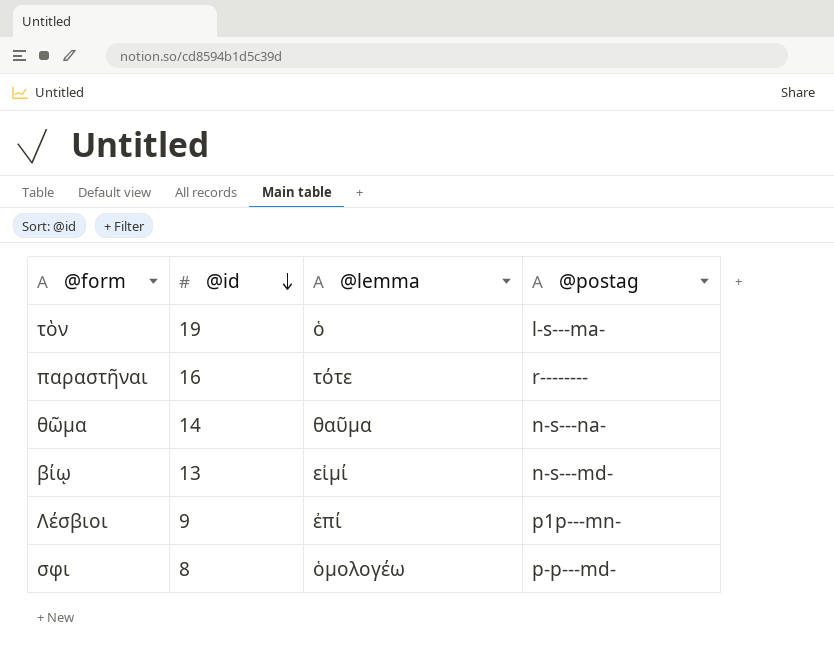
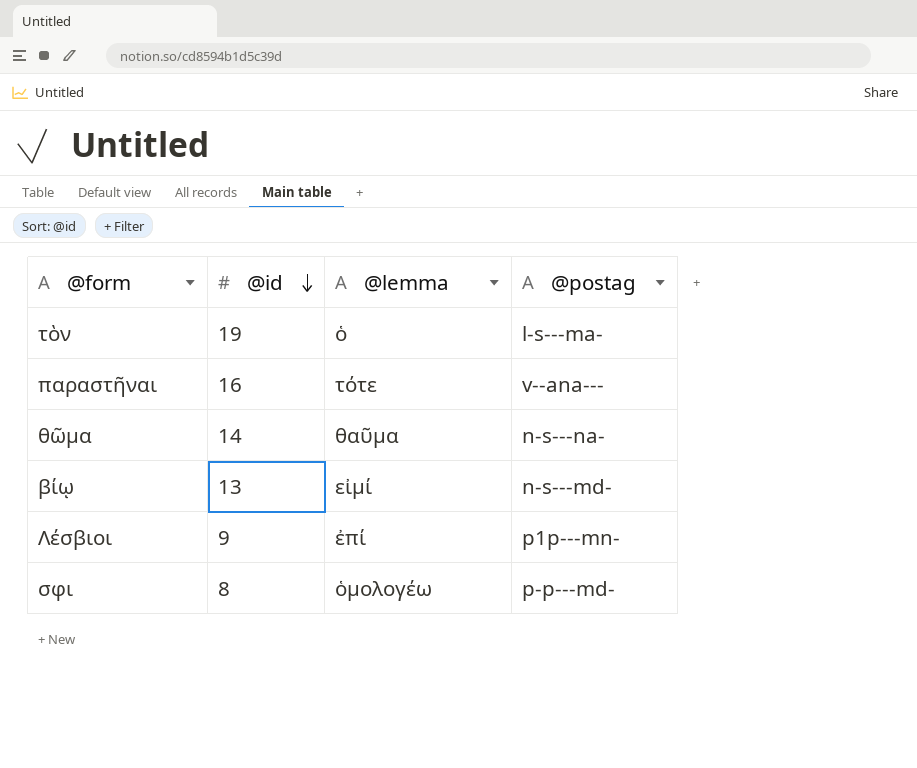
παραστῆναι | @postag: r-------- -> v--ana---

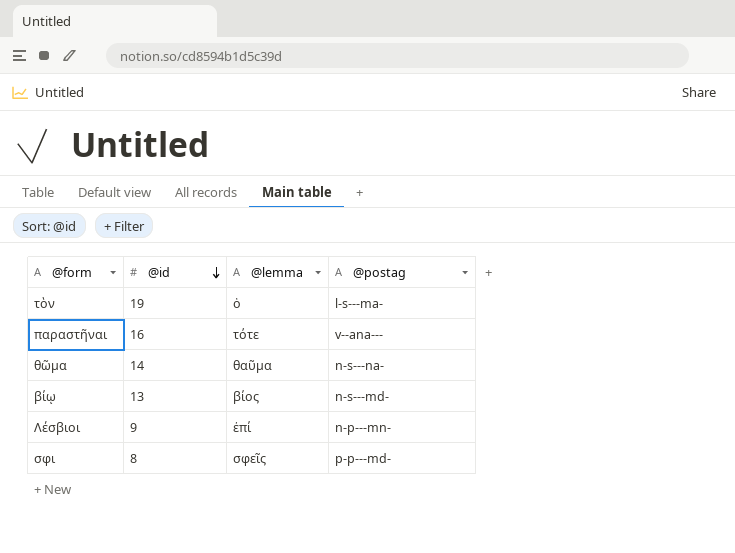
βίῳ | @lemma: εἰμί -> βίος
Λέσβιοι | @postag: p1p---mn- -> n-p---mn-
σφι | @lemma: ὁμολογέω -> σφεῖς

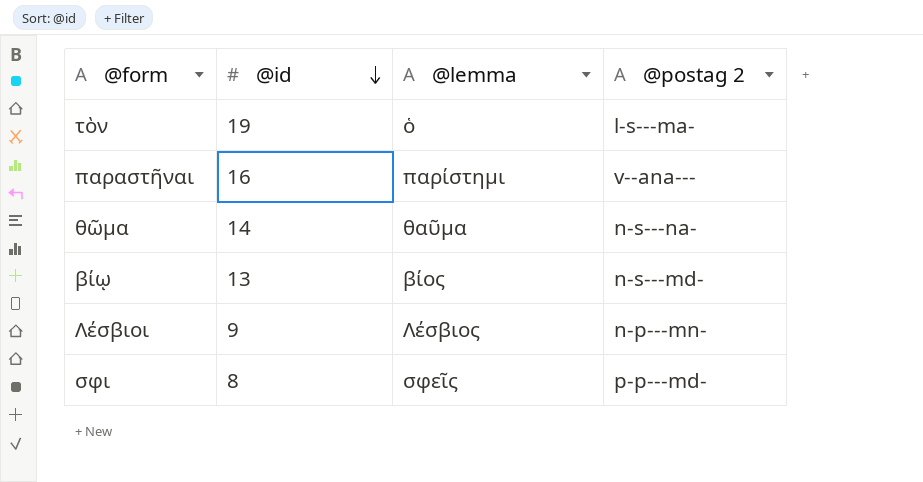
column name: @postag -> @postag 2
παραστῆναι | @lemma: τότε -> παρίστημι
Λέσβιοι | @lemma: ἐπί -> Λέσβιος

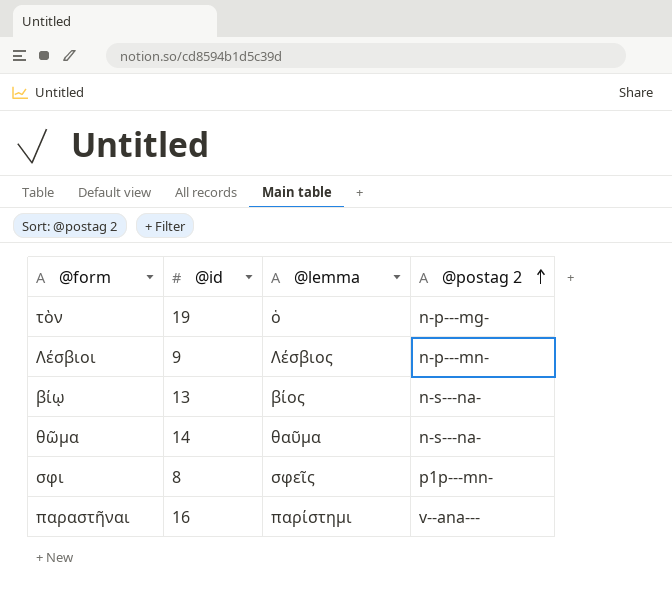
row order: @id descending -> @postag 2 ascending
τὸν | @postag 2: l-s---ma- -> n-p---mg-
βίῳ | @postag 2: n-s---md- -> n-s---na-
σφι | @postag 2: p-p---md- -> p1p---mn-

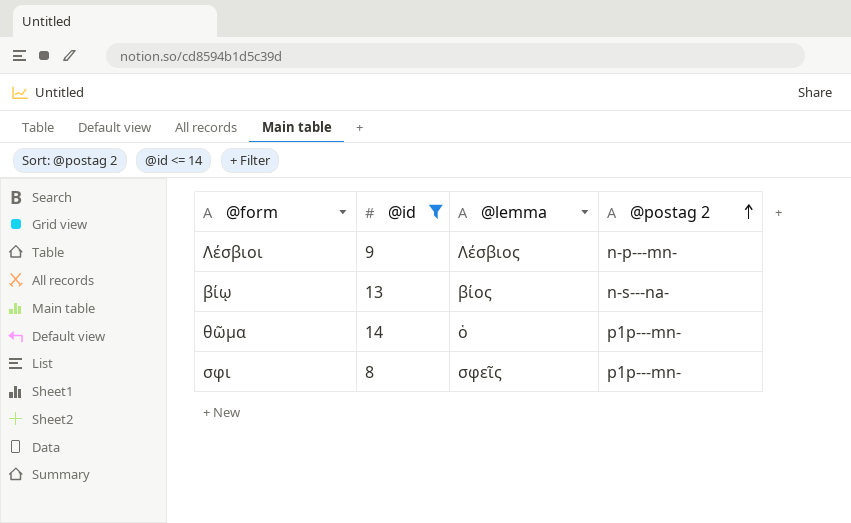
filter: none -> @id <= 14
θῶμα | @lemma: θαῦμα -> ὁ
θῶμα | @postag 2: n-s---na- -> p1p---mn-

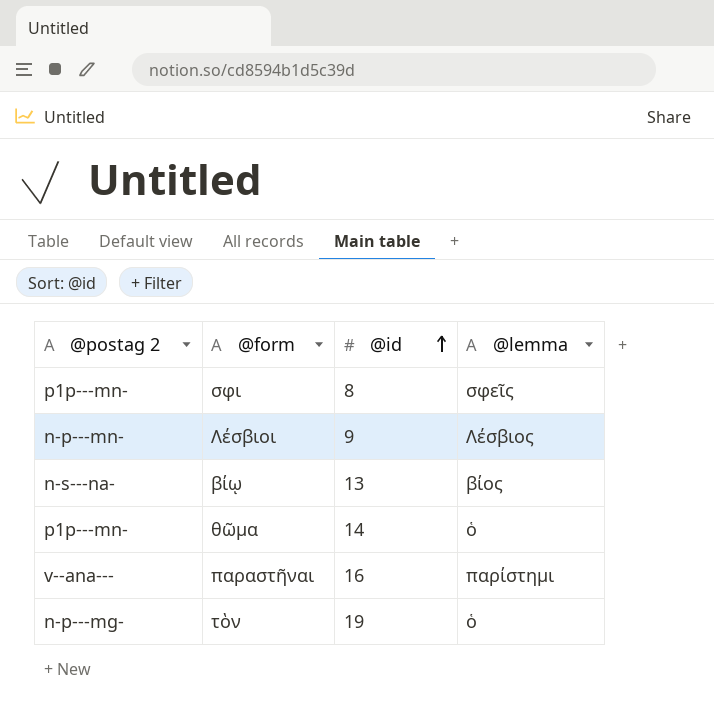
filter: @id <= 14 -> none
row order: @postag 2 ascending -> @id ascending
column @postag 2 | position: 4 -> 1

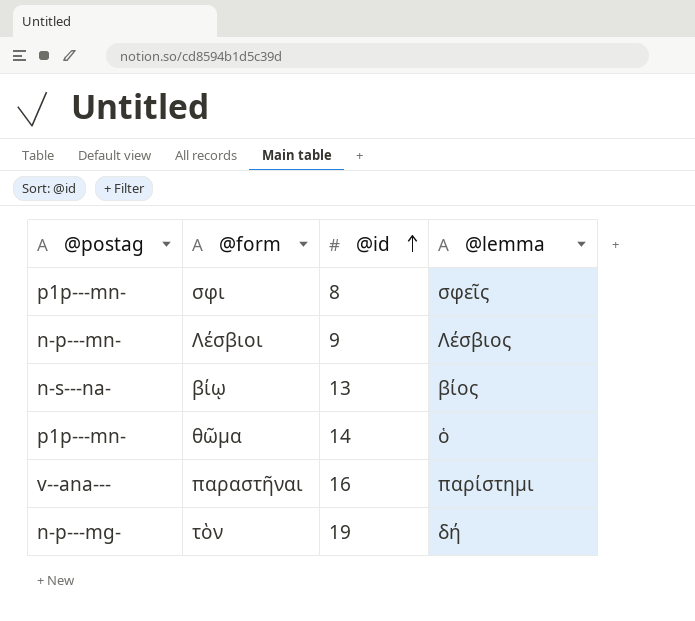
column name: @postag 2 -> @postag
τὸν | @lemma: ὁ -> δή

